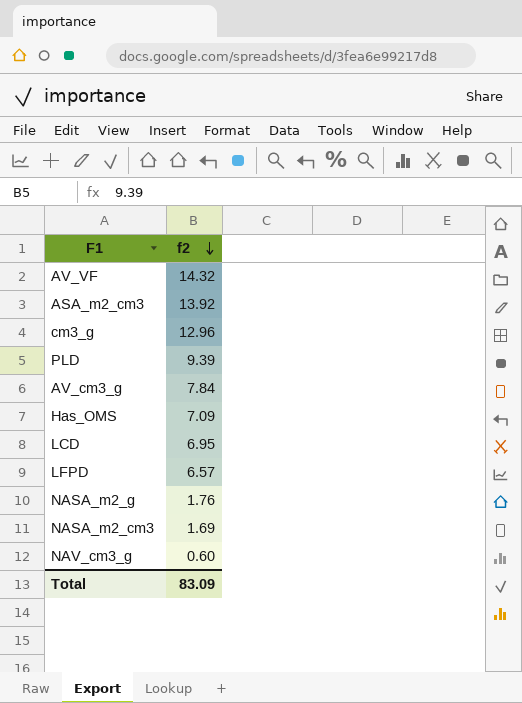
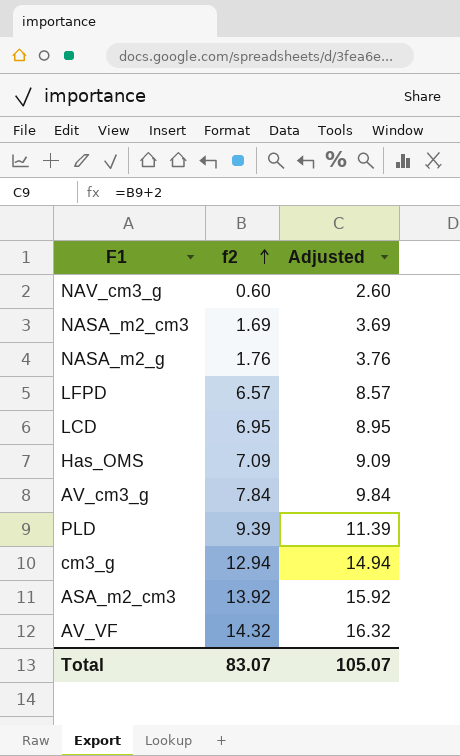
row order: f2 descending -> f2 ascending
column Adjusted | formula: none -> [f2] + 2
cm3_g | f2: 12.96 -> 12.94
Total | f2: 83.09 -> 83.07

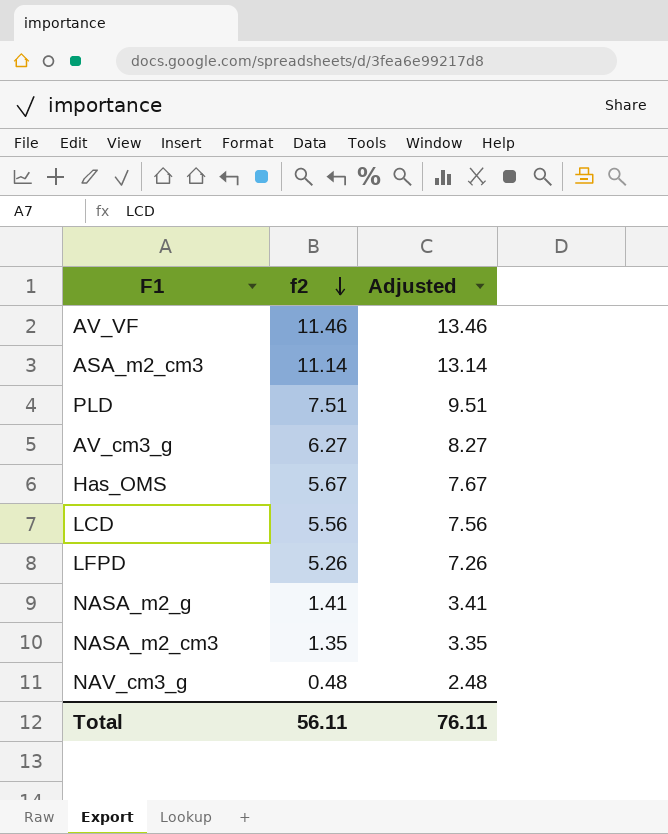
row order: f2 ascending -> f2 descending
row cm3_g: 12.94 | 14.94 -> none
AV_VF | f2: 14.32 -> 11.46
AV_VF | Adjusted: 16.32 -> 13.46
ASA_m2_cm3 | f2: 13.92 -> 11.14
ASA_m2_cm3 | Adjusted: 15.92 -> 13.14
PLD | f2: 9.39 -> 7.51
PLD | Adjusted: 11.39 -> 9.51
AV_cm3_g | f2: 7.84 -> 6.27
AV_cm3_g | Adjusted: 9.84 -> 8.27
Has_OMS | f2: 7.09 -> 5.67
Has_OMS | Adjusted: 9.09 -> 7.67
LCD | f2: 6.95 -> 5.56
LCD | Adjusted: 8.95 -> 7.56
LFPD | f2: 6.57 -> 5.26
LFPD | Adjusted: 8.57 -> 7.26
NASA_m2_g | f2: 1.76 -> 1.41
NASA_m2_g | Adjusted: 3.76 -> 3.41
NASA_m2_cm3 | f2: 1.69 -> 1.35
NASA_m2_cm3 | Adjusted: 3.69 -> 3.35
NAV_cm3_g | f2: 0.60 -> 0.48
NAV_cm3_g | Adjusted: 2.60 -> 2.48
Total | f2: 83.07 -> 56.11
Total | Adjusted: 105.07 -> 76.11

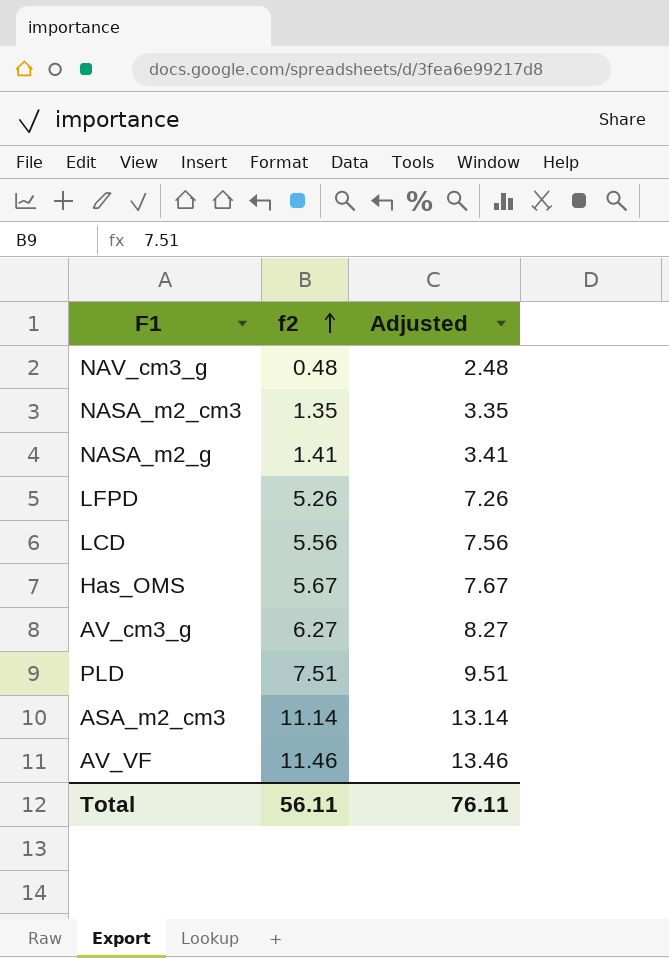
row order: f2 descending -> f2 ascending

